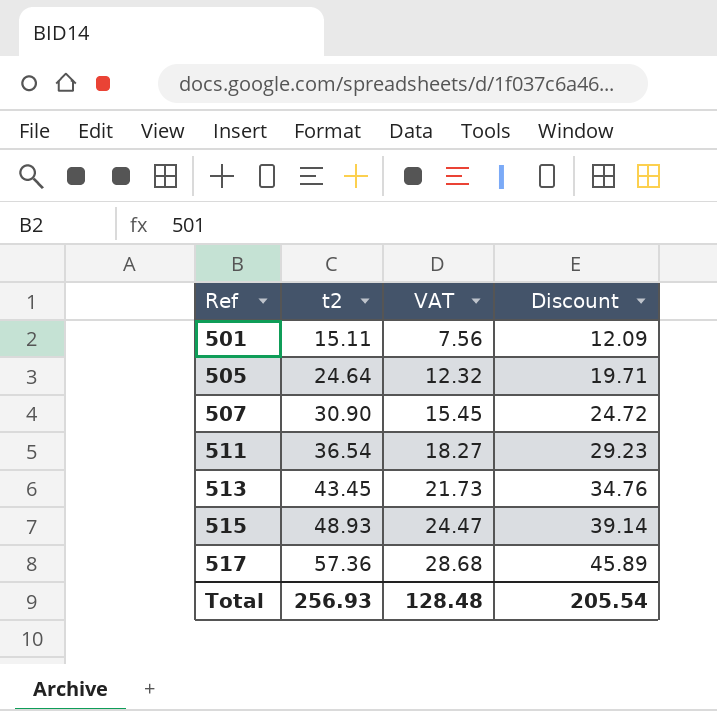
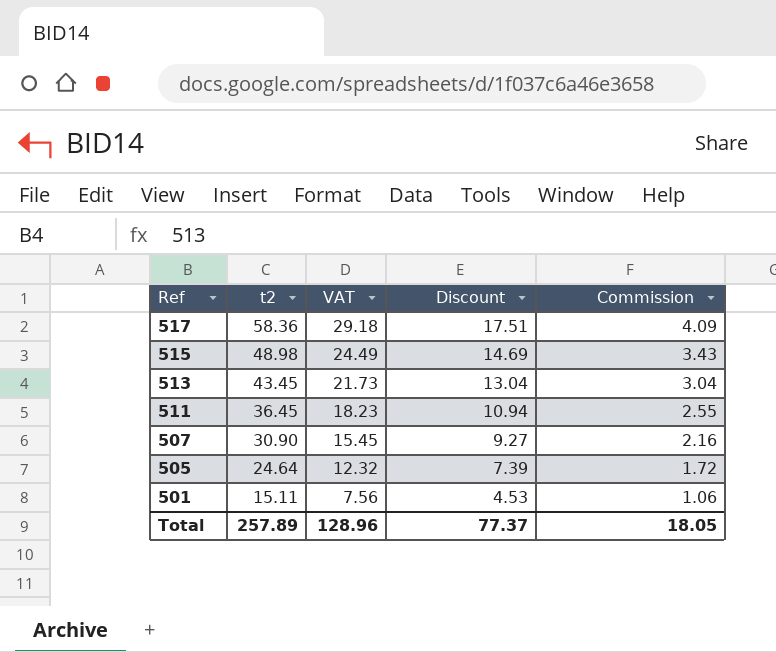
row order: Ref ascending -> Ref descending
column Discount | formula: [t2] * 0.8 -> [t2] * 0.3
column Commission | formula: none -> [t2] * 0.07
517 | t2: 57.36 -> 58.36
517 | VAT: 28.68 -> 29.18
515 | t2: 48.93 -> 48.98
515 | VAT: 24.47 -> 24.49
511 | t2: 36.54 -> 36.45
511 | VAT: 18.27 -> 18.23
Total | t2: 256.93 -> 257.89
Total | VAT: 128.48 -> 128.96
Total | Discount: 205.54 -> 77.37

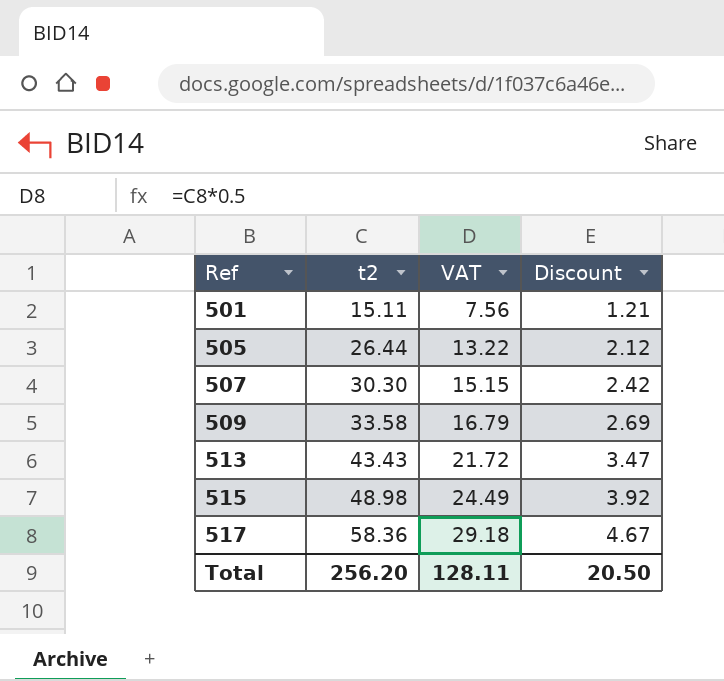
row order: Ref descending -> Ref ascending
column Commission | formula: [t2] * 0.07 -> none
column Discount | formula: [t2] * 0.3 -> [t2] * 0.08
row 511: 36.45 | 18.23 | 10.94 | 2.55 -> none
505 | t2: 24.64 -> 26.44
505 | VAT: 12.32 -> 13.22
507 | t2: 30.90 -> 30.30
507 | VAT: 15.45 -> 15.15
row 509: none -> 33.58 | 16.79 | 2.69
513 | t2: 43.45 -> 43.43
513 | VAT: 21.73 -> 21.72
Total | t2: 257.89 -> 256.20
Total | VAT: 128.96 -> 128.11
Total | Discount: 77.37 -> 20.50

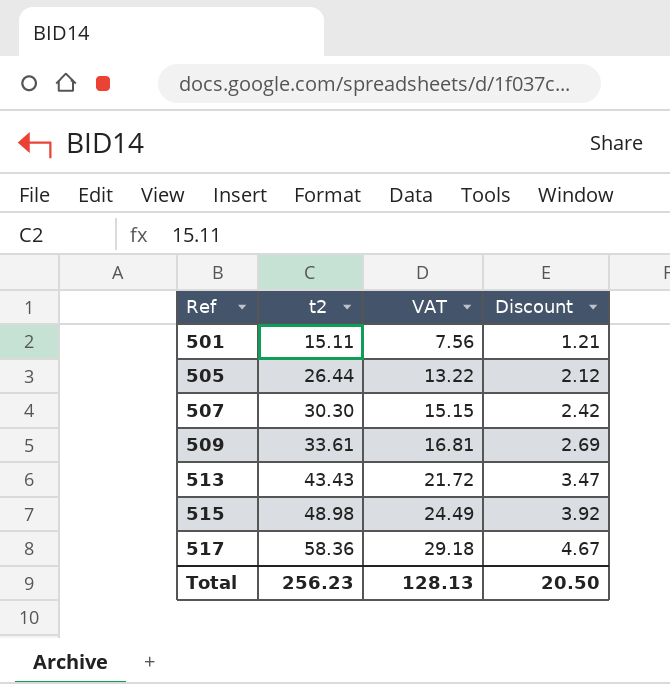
509 | t2: 33.58 -> 33.61
509 | VAT: 16.79 -> 16.81
Total | t2: 256.20 -> 256.23
Total | VAT: 128.11 -> 128.13

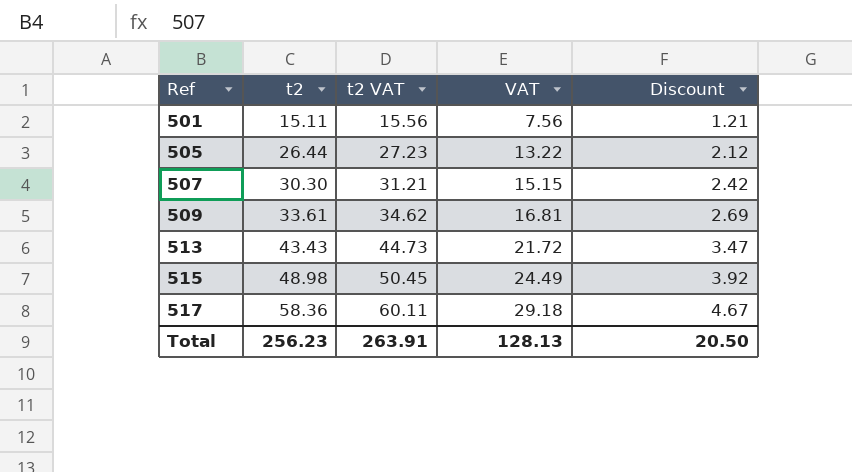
column t2 VAT | formula: none -> [t2] * 1.03

